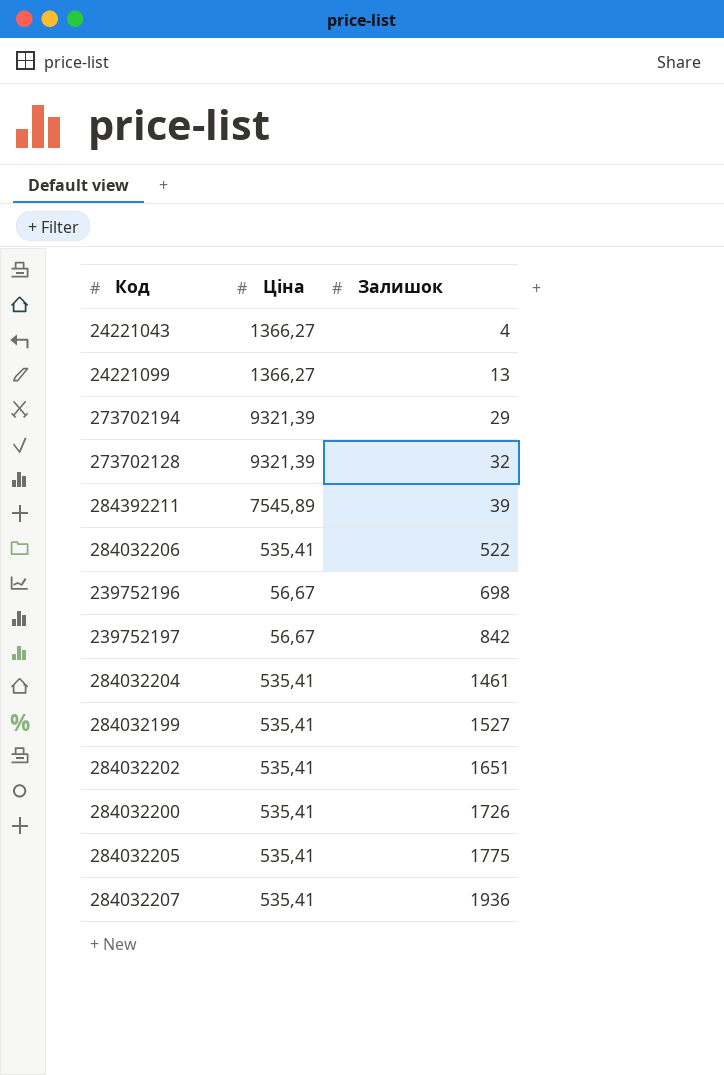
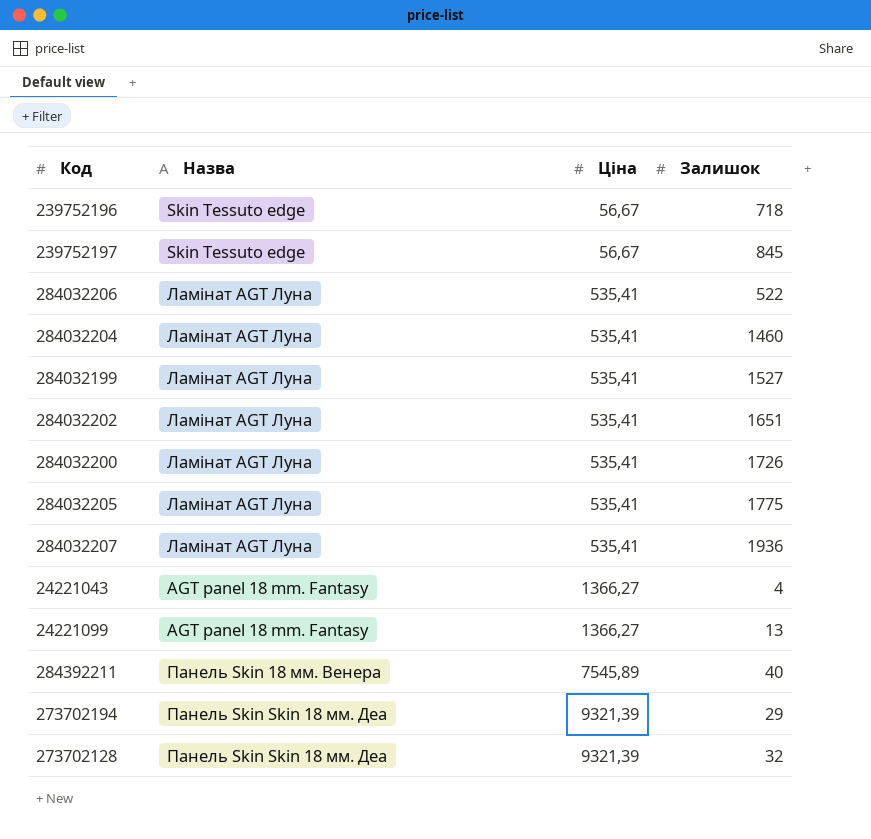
row order: Залишок ascending -> Ціна ascending
column Назва | position: none -> 2
239752196 | Залишок: 698 -> 718
239752197 | Залишок: 842 -> 845
284032204 | Залишок: 1461 -> 1460
284392211 | Залишок: 39 -> 40

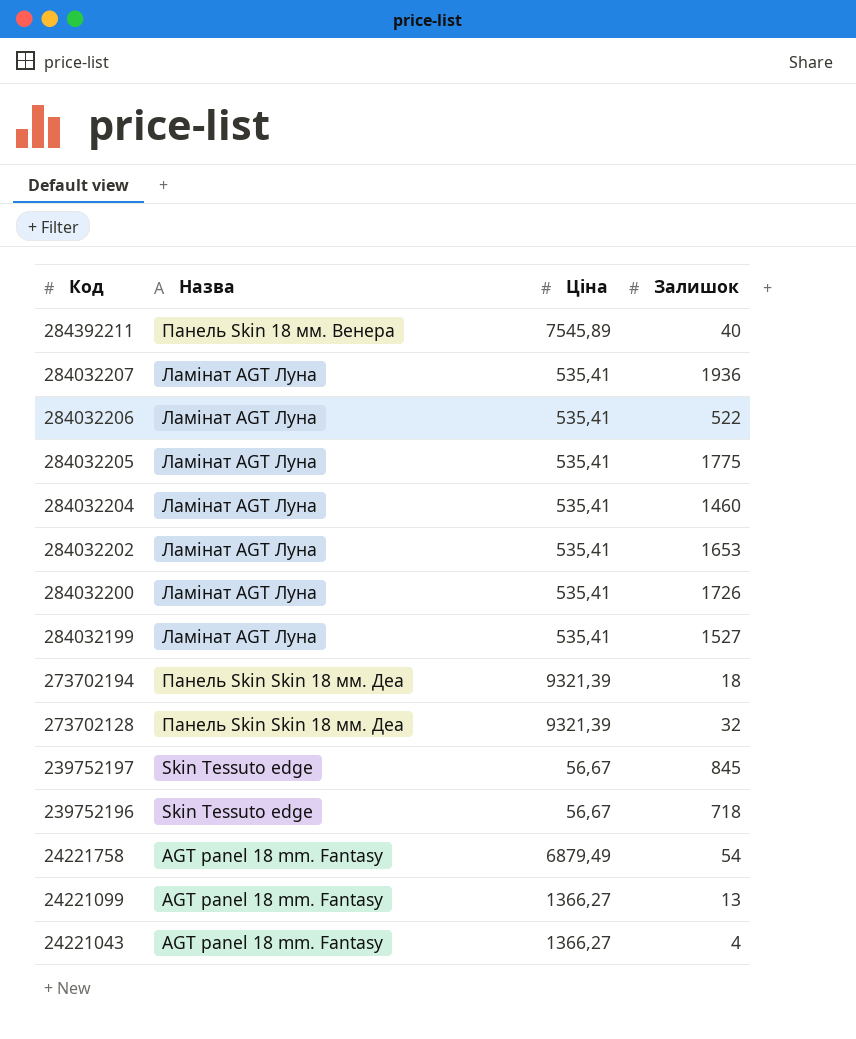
row order: Ціна ascending -> Код descending
284032202 | Залишок: 1651 -> 1653
273702194 | Залишок: 29 -> 18
row 24221758: none -> AGT panel 18 mm. Fantasy | 6879,49 | 54

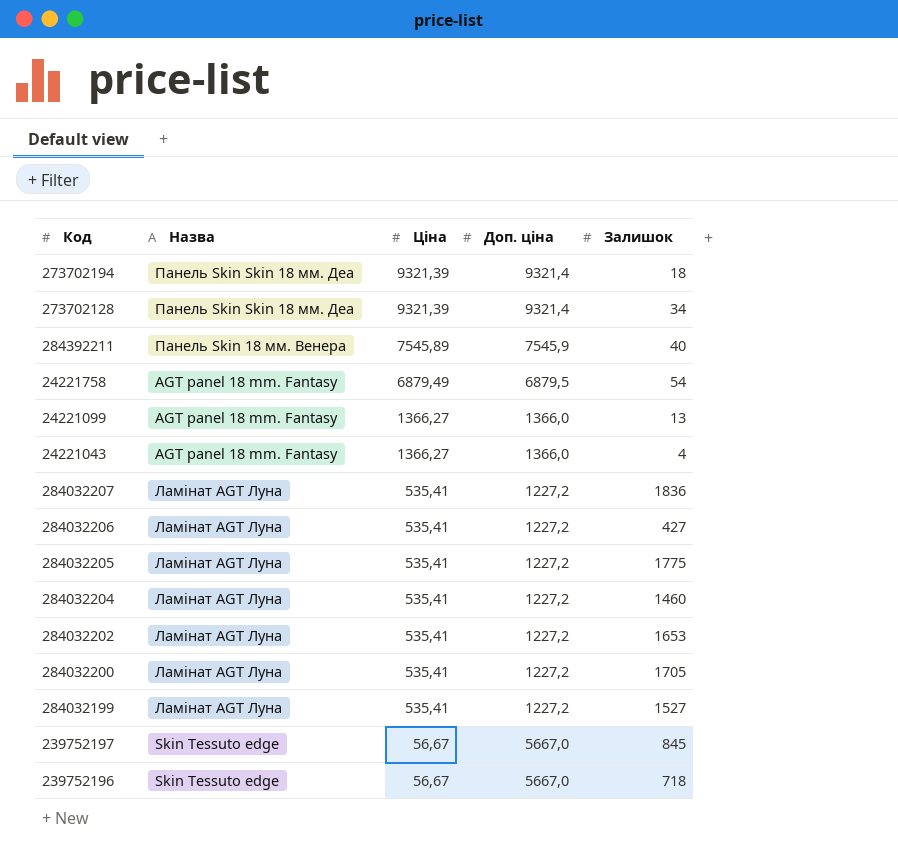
row order: Код descending -> Ціна descending
column Доп. ціна | position: none -> 4
273702128 | Залишок: 32 -> 34
284032207 | Залишок: 1936 -> 1836
284032206 | Залишок: 522 -> 427
284032200 | Залишок: 1726 -> 1705

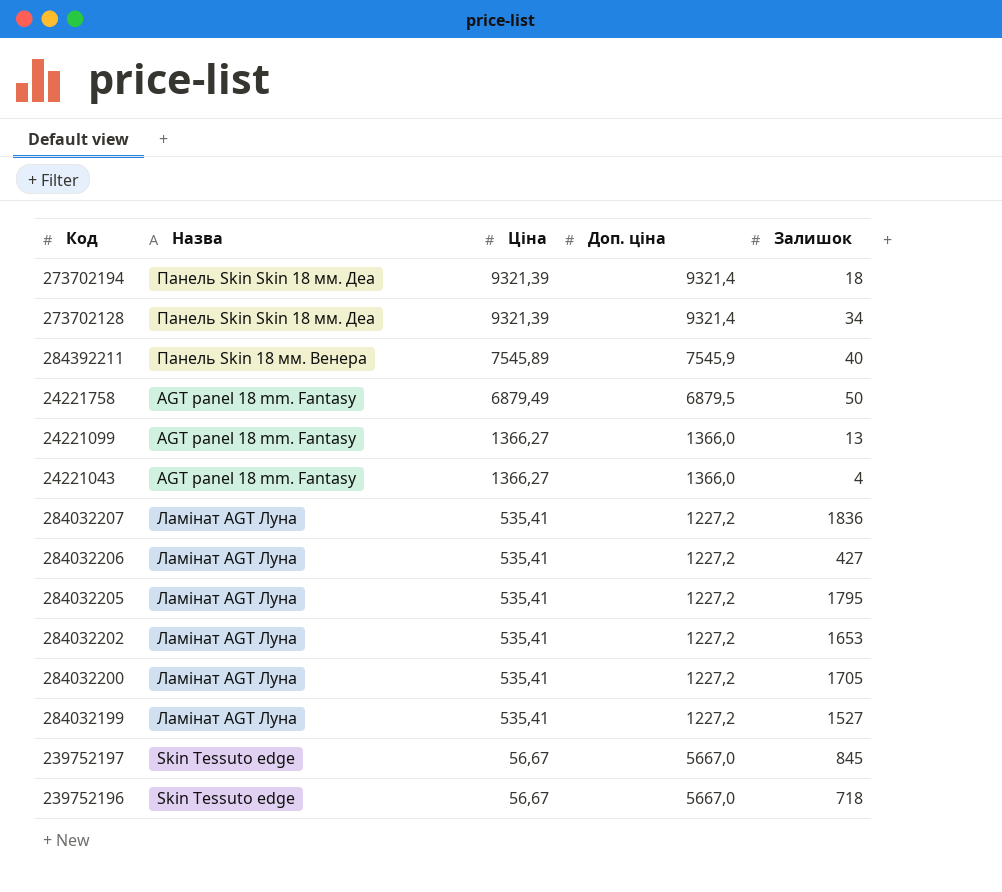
row 284032204: Ламінат AGT Луна | 535,41 | 1227,2 | 1460 -> none
24221758 | Залишок: 54 -> 50
284032205 | Залишок: 1775 -> 1795

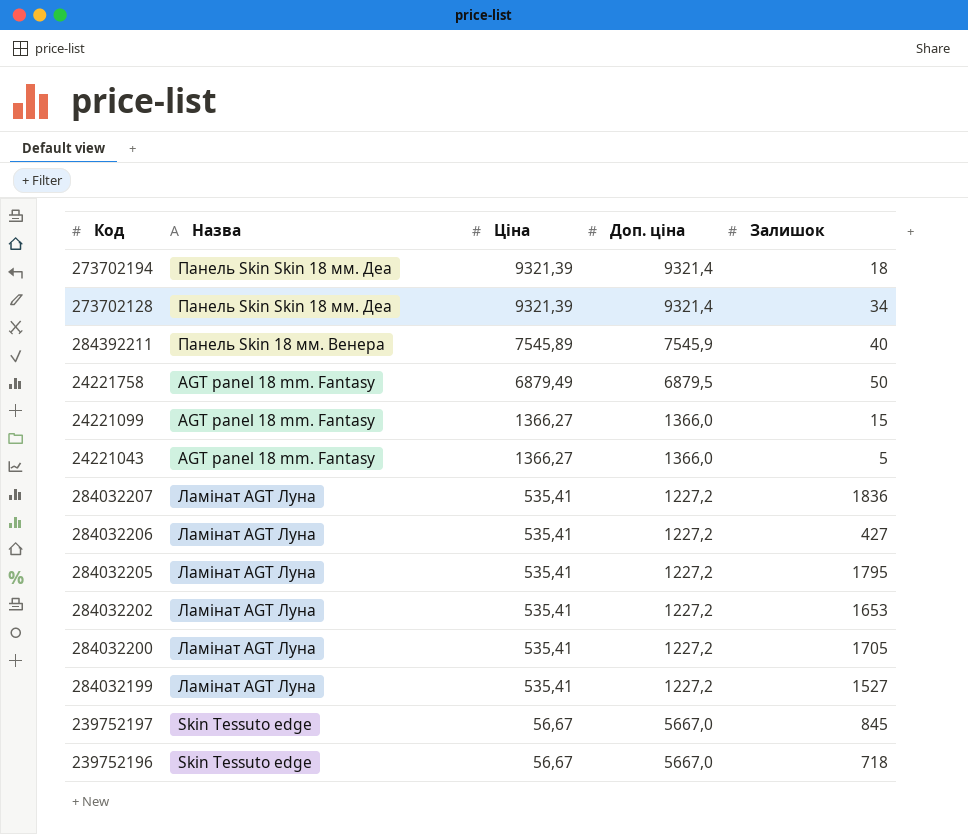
24221099 | Залишок: 13 -> 15
24221043 | Залишок: 4 -> 5

